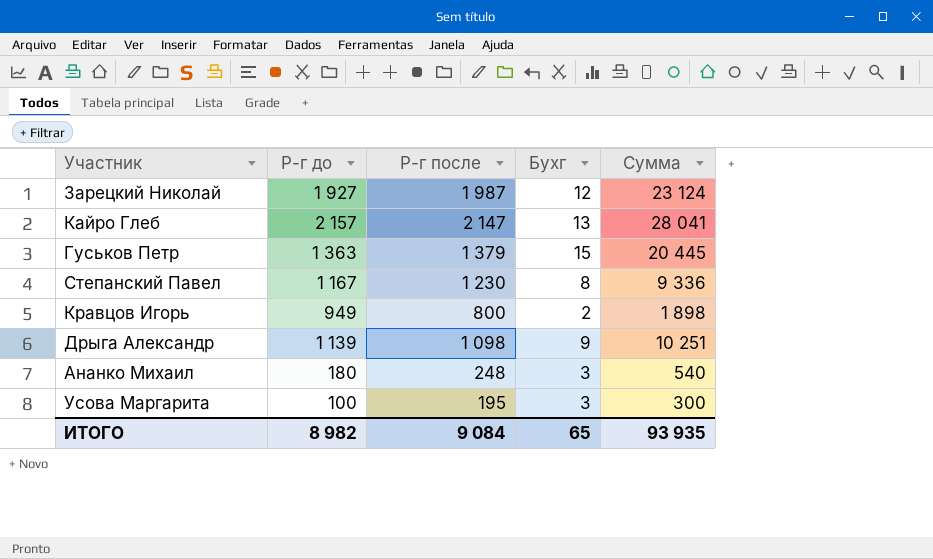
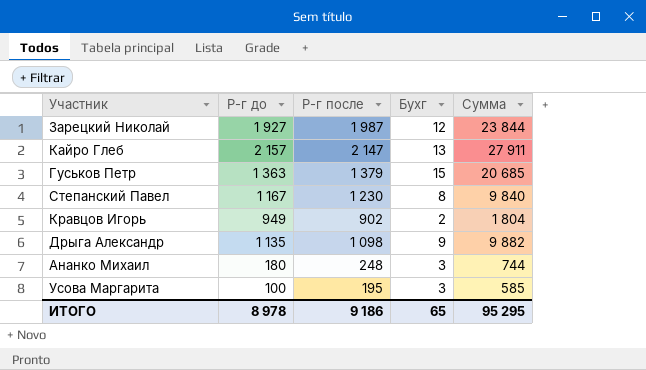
column Сумма | formula: [Р-г до] * [Бухг] -> [Р-г после] * [Бухг]
Кравцов Игорь | Р-г после: 800 -> 902
Дрыга Александр | Р-г до: 1 139 -> 1 135
ИТОГО | Р-г до: 8 982 -> 8 978
ИТОГО | Р-г после: 9 084 -> 9 186
ИТОГО | Сумма: 93 935 -> 95 295

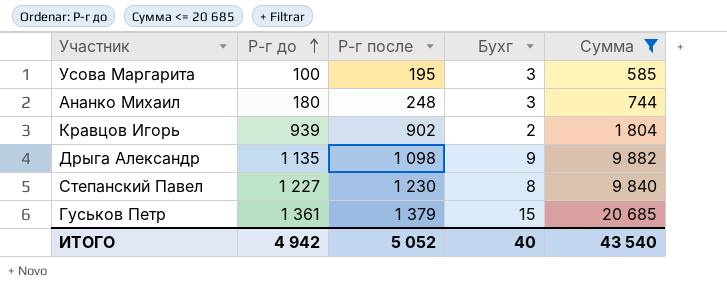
filter: none -> Сумма <= 20 685
row order: none -> Р-г до ascending
Кравцов Игорь | Р-г до: 949 -> 939
Степанский Павел | Р-г до: 1 167 -> 1 227
Гуськов Петр | Р-г до: 1 363 -> 1 361
ИТОГО | Р-г до: 8 978 -> 4 942
ИТОГО | Р-г после: 9 186 -> 5 052
ИТОГО | Бухг: 65 -> 40
ИТОГО | Сумма: 95 295 -> 43 540

